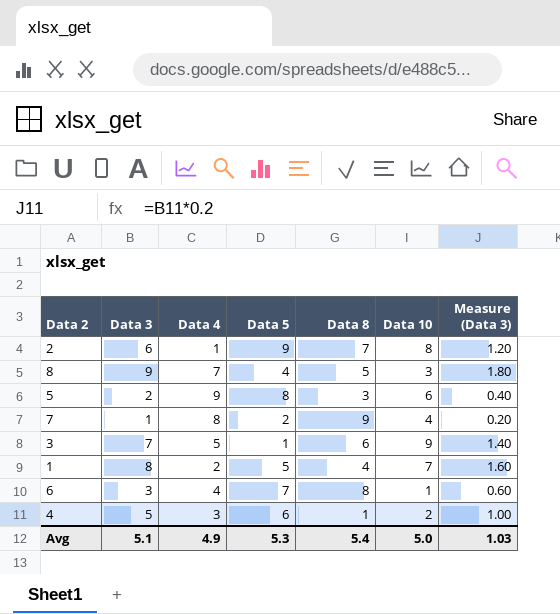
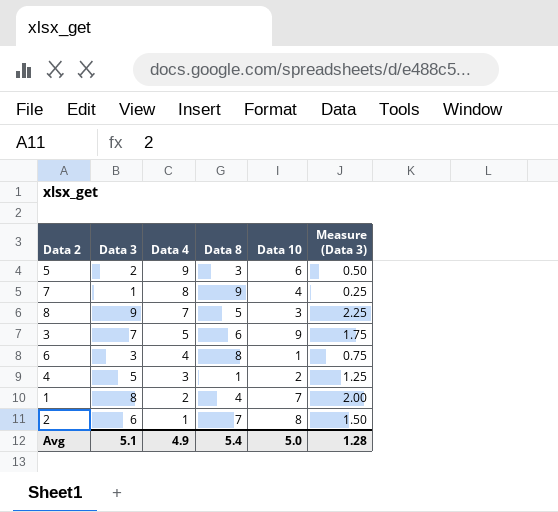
row order: none -> Data 4 descending
column Data 5 | position: 4 -> none
column Measure (Data 3) | formula: [Data 3] * 0.2 -> [Data 3] * 0.25
Avg | Measure (Data 3): 1.03 -> 1.28

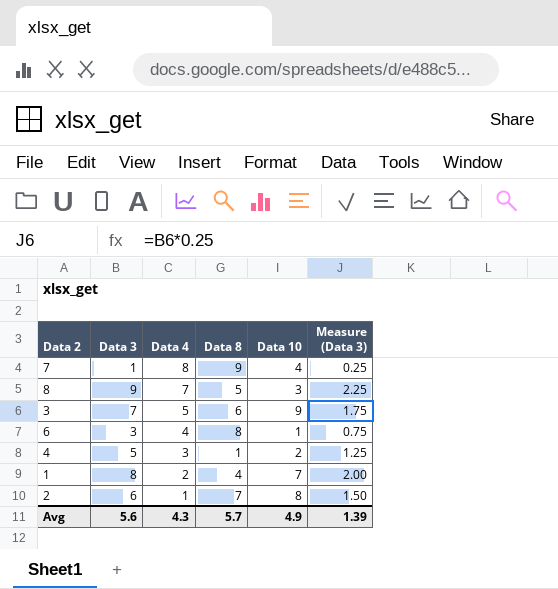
row 5: 2 | 9 | 3 | 6 | 0.50 -> none
Avg | Data 3: 5.1 -> 5.6
Avg | Data 4: 4.9 -> 4.3
Avg | Data 8: 5.4 -> 5.7
Avg | Data 10: 5.0 -> 4.9
Avg | Measure (Data 3): 1.28 -> 1.39

